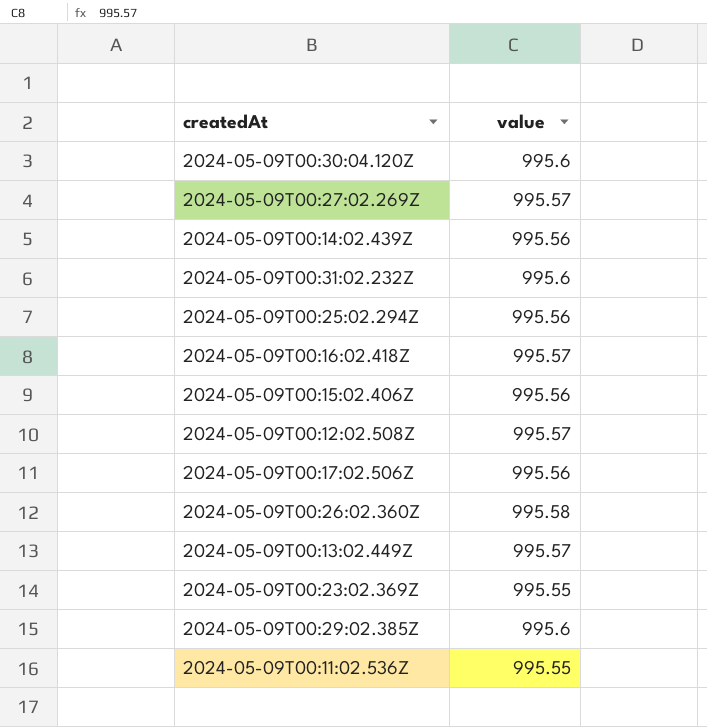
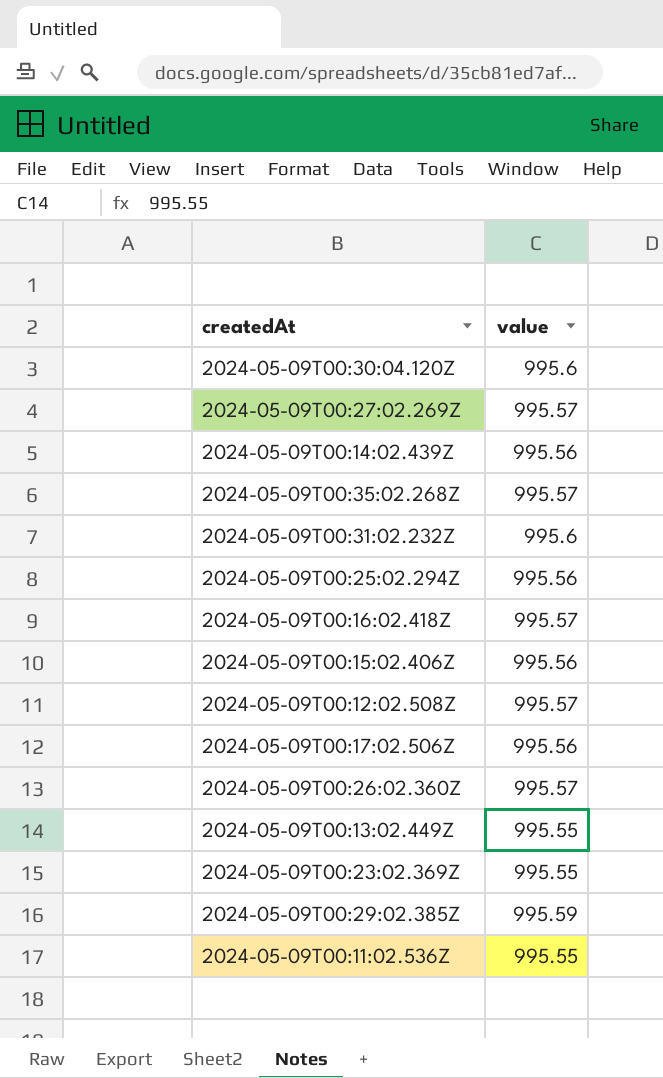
row 2024-05-09T00:35:02.268Z: none -> 995.57
2024-05-09T00:26:02.360Z | value: 995.58 -> 995.57
2024-05-09T00:13:02.449Z | value: 995.57 -> 995.55
2024-05-09T00:29:02.385Z | value: 995.6 -> 995.59

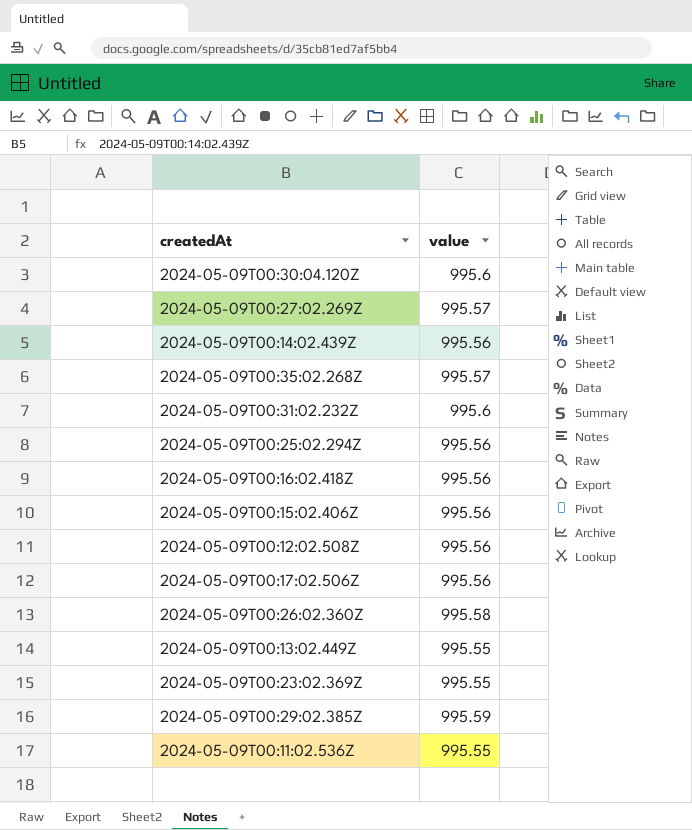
2024-05-09T00:16:02.418Z | value: 995.57 -> 995.56
2024-05-09T00:12:02.508Z | value: 995.57 -> 995.56
2024-05-09T00:26:02.360Z | value: 995.57 -> 995.58

